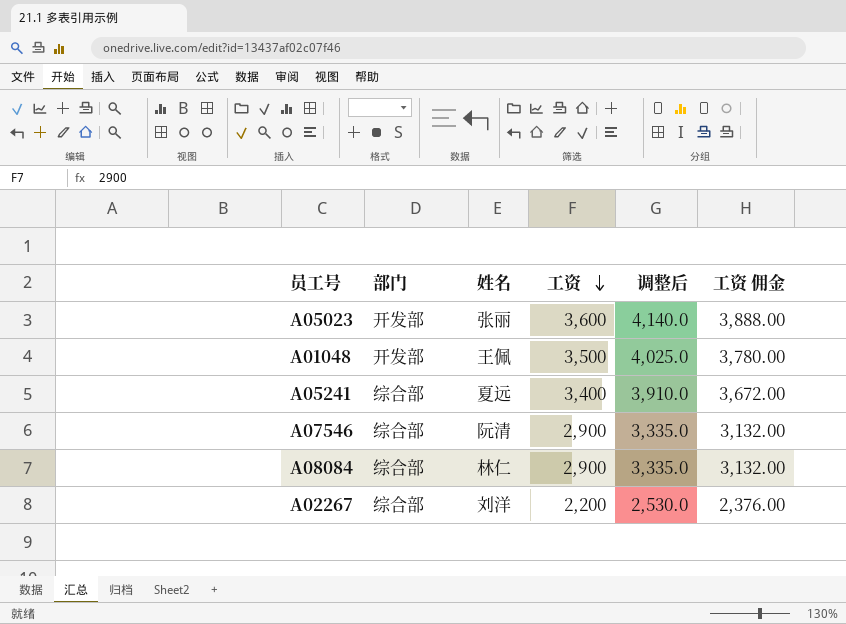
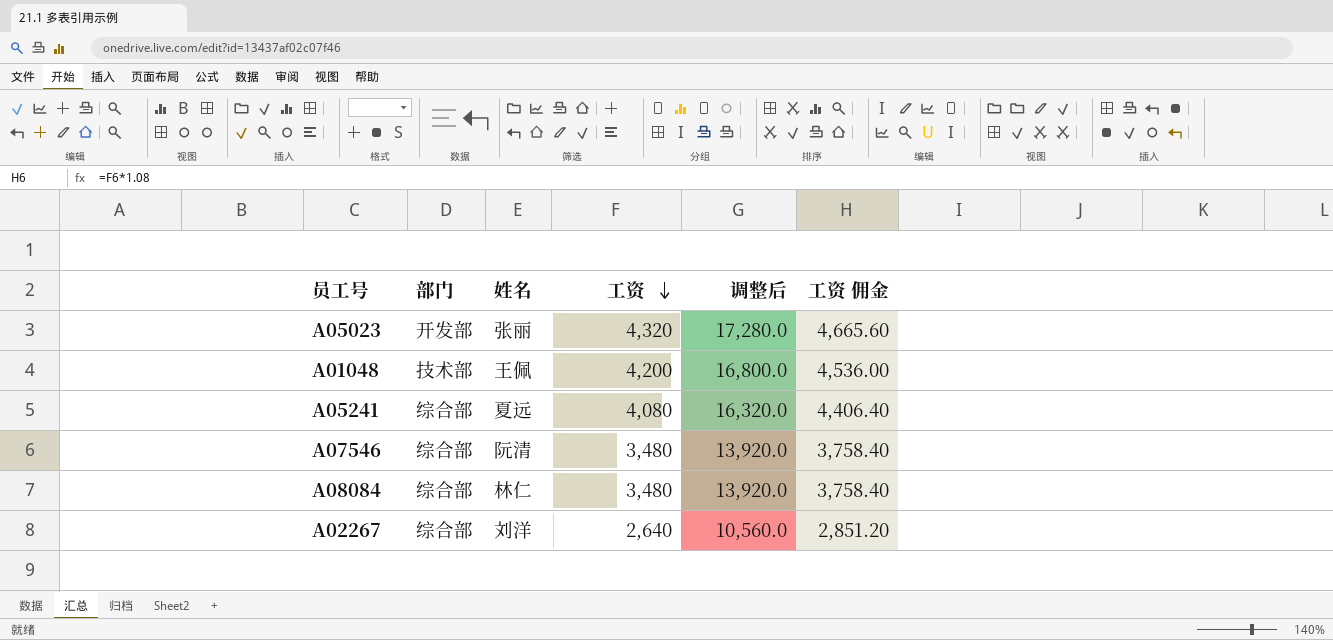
column 调整后 | formula: [工资] * 1.15 -> [工资] * 4
A05023 | 工资: 3,600 -> 4,320
A05023 | 工资 佣金: 3,888.00 -> 4,665.60
A01048 | 部门: 开发部 -> 技术部
A01048 | 工资: 3,500 -> 4,200
A01048 | 工资 佣金: 3,780.00 -> 4,536.00
A05241 | 工资: 3,400 -> 4,080
A05241 | 工资 佣金: 3,672.00 -> 4,406.40
A07546 | 工资: 2,900 -> 3,480
A07546 | 工资 佣金: 3,132.00 -> 3,758.40
A08084 | 工资: 2,900 -> 3,480
A08084 | 工资 佣金: 3,132.00 -> 3,758.40
A02267 | 工资: 2,200 -> 2,640
A02267 | 工资 佣金: 2,376.00 -> 2,851.20

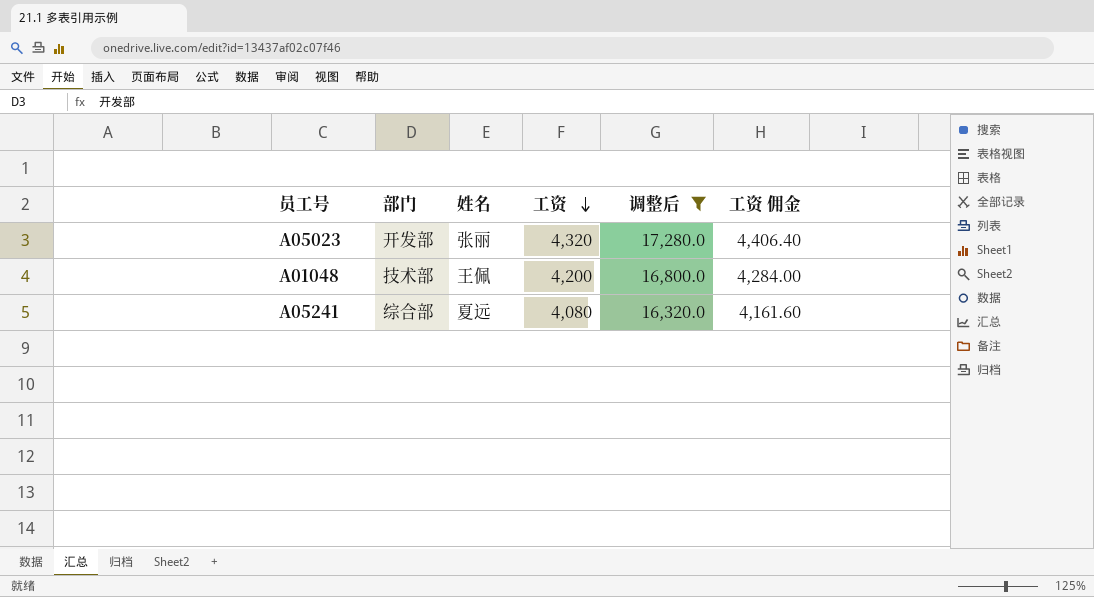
filter: none -> 调整后 >= 16,320.0
column 工资 佣金 | formula: [工资] * 1.08 -> [工资] * 1.02

